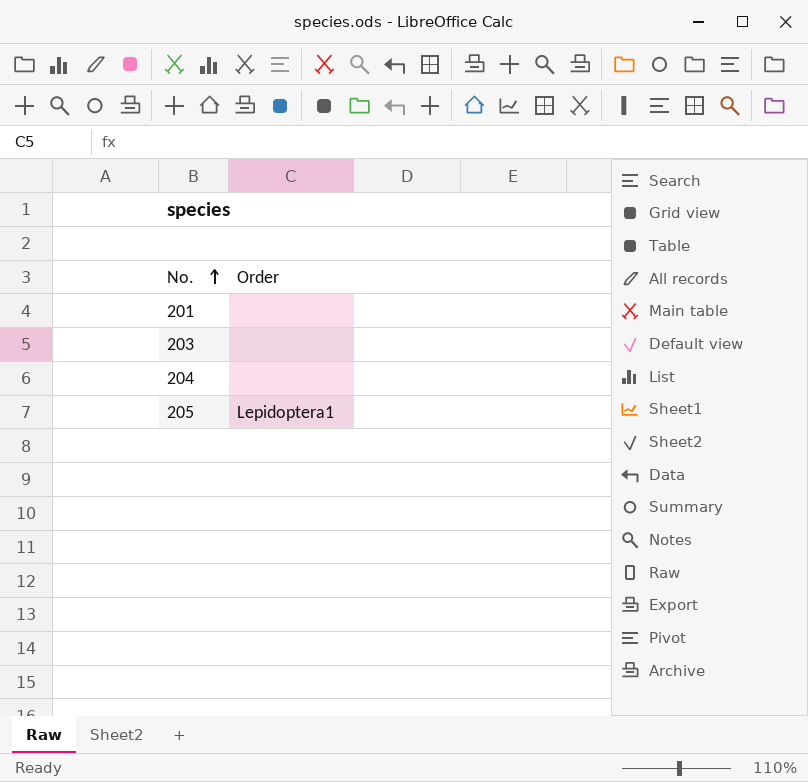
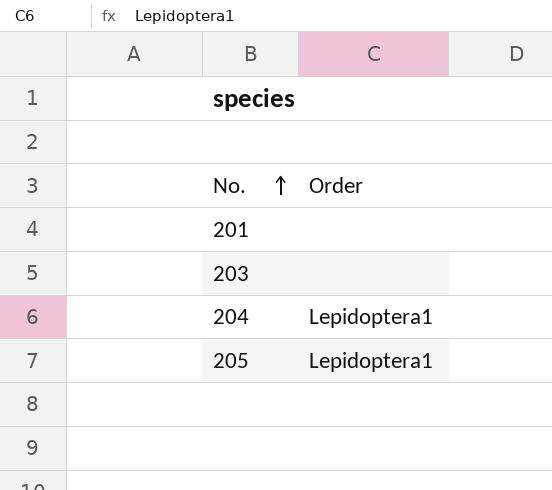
204 | Order: none -> Lepidoptera1

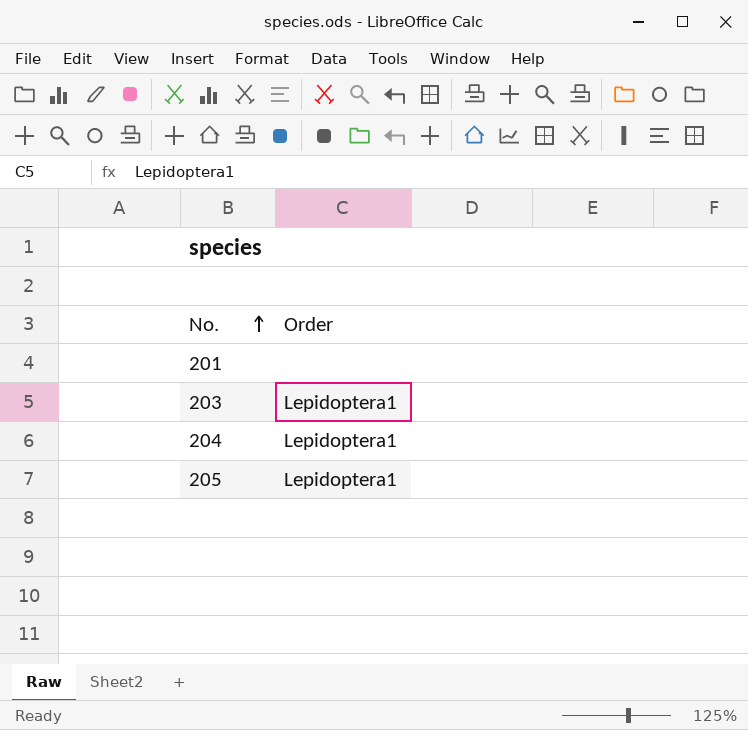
203 | Order: none -> Lepidoptera1

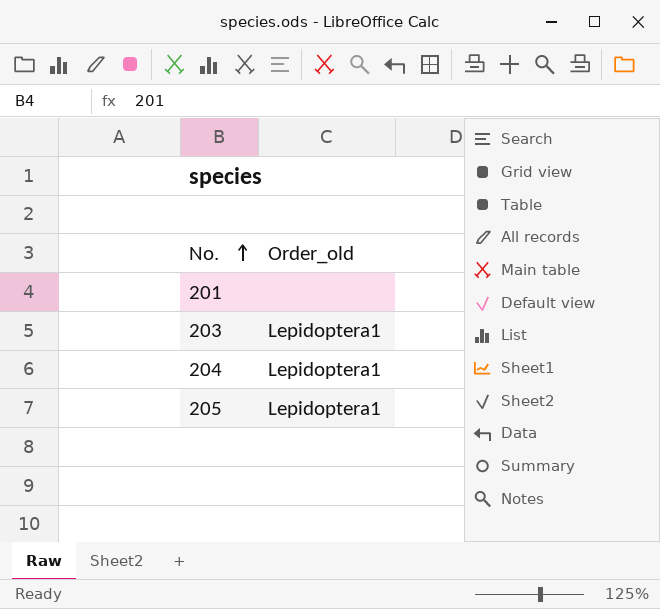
column name: Order -> Order_old

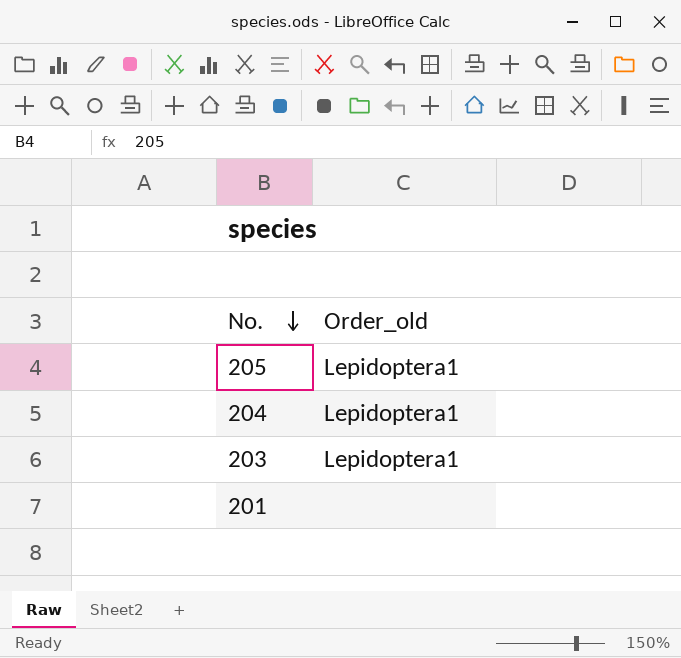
row order: No. ascending -> No. descending

